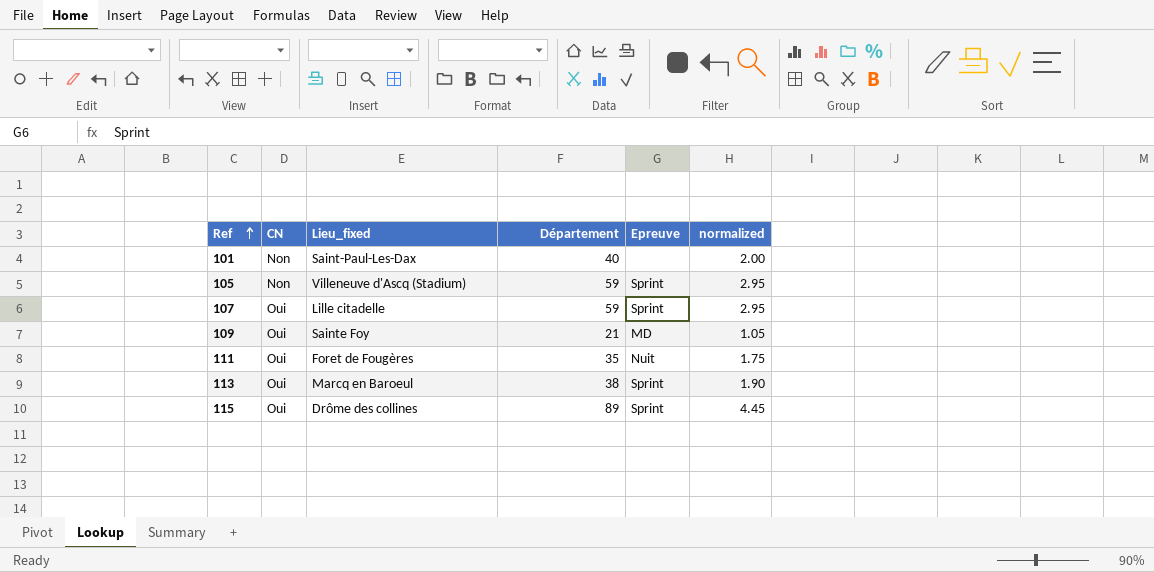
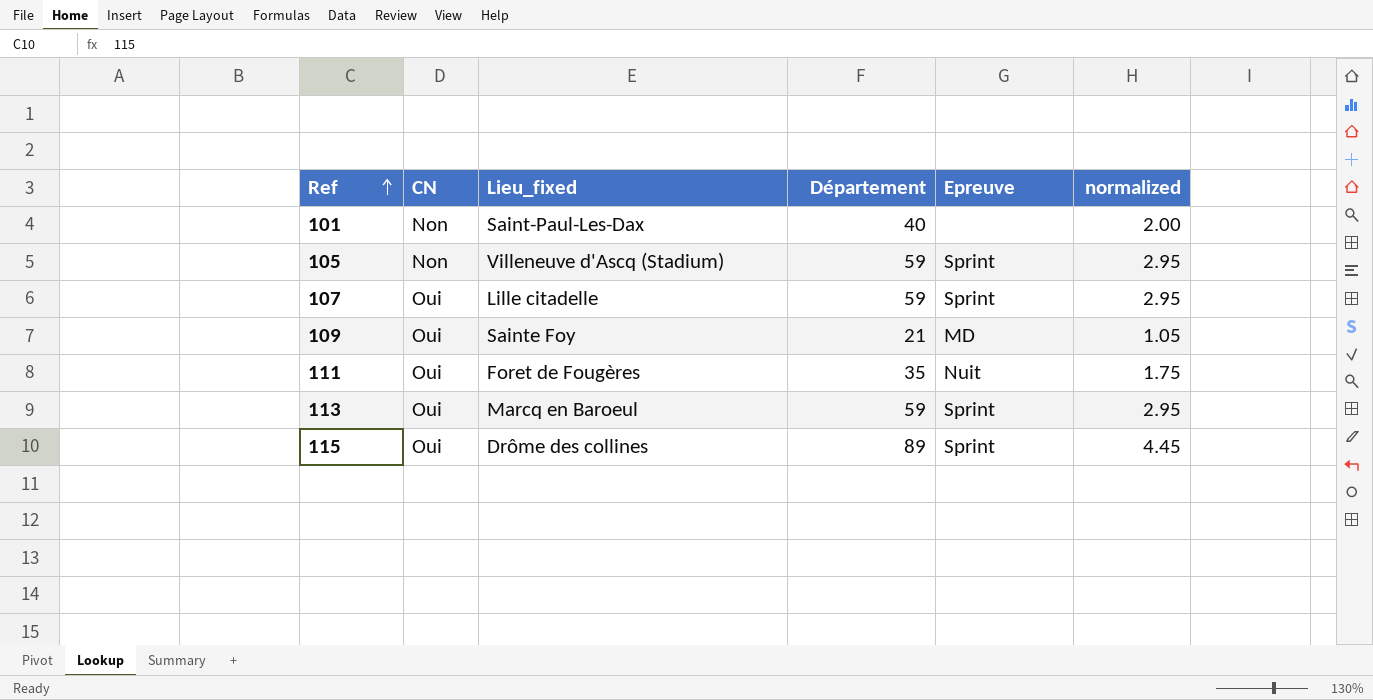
113 | Département: 38 -> 59
113 | normalized: 1.90 -> 2.95

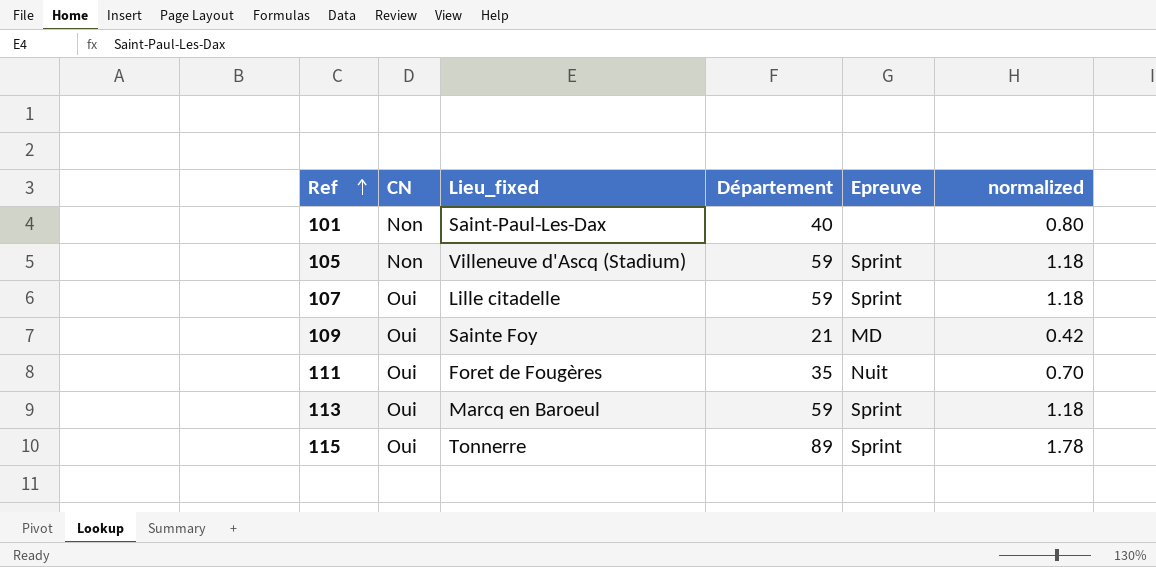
column normalized | formula: [Département] * 0.05 -> [Département] * 0.02
115 | Lieu_fixed: Drôme des collines -> Tonnerre

